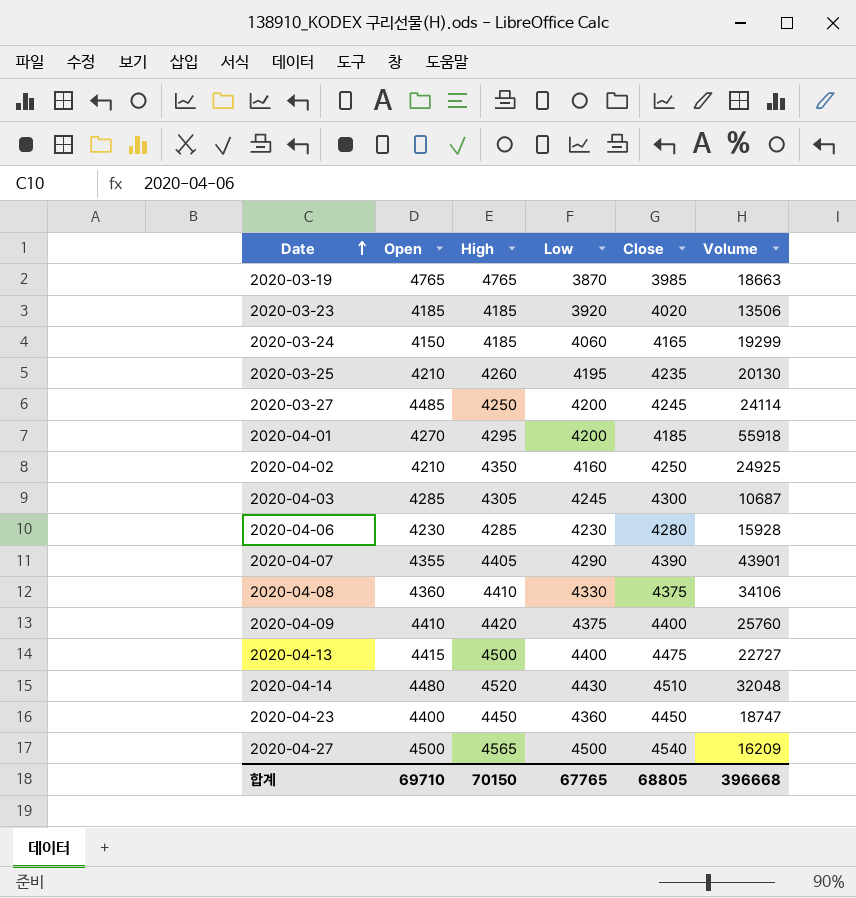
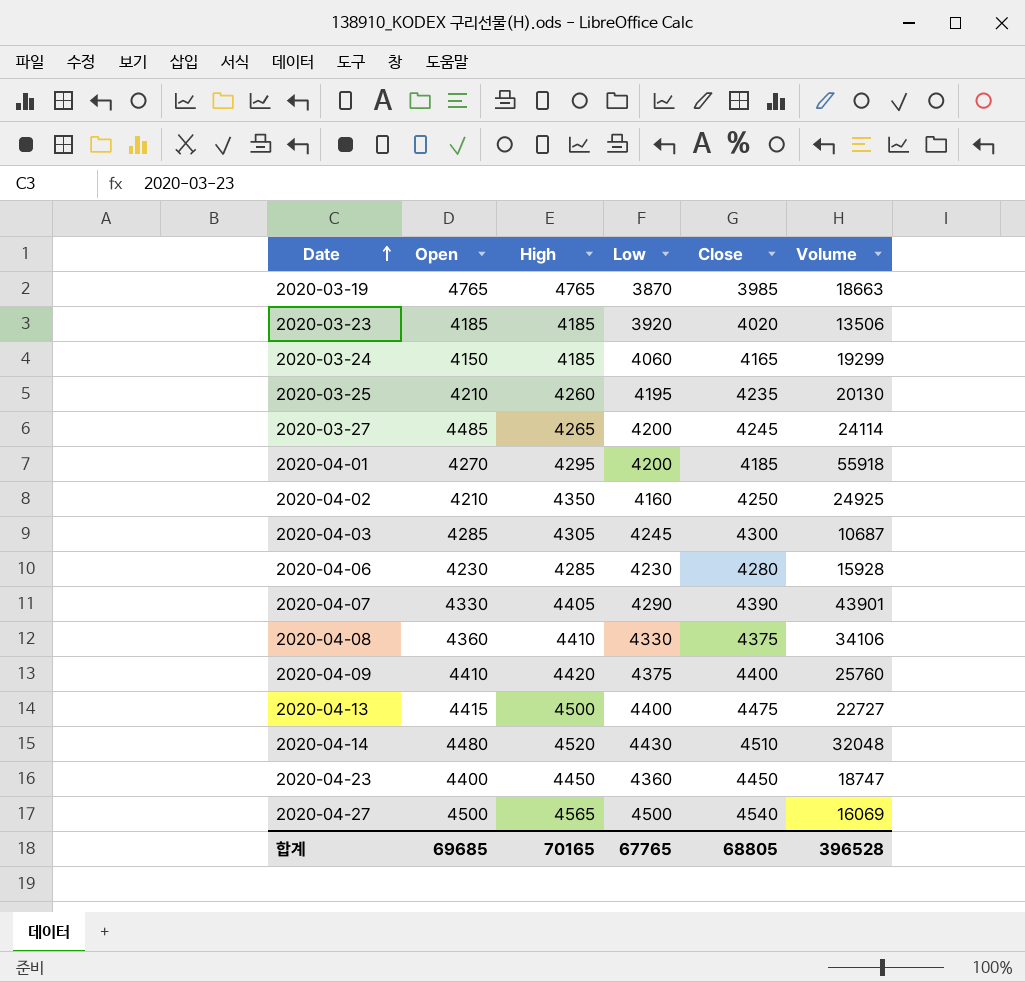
2020-03-27 | High: 4250 -> 4265
2020-04-07 | Open: 4355 -> 4330
2020-04-27 | Volume: 16209 -> 16069
합계 | Open: 69710 -> 69685
합계 | High: 70150 -> 70165
합계 | Volume: 396668 -> 396528

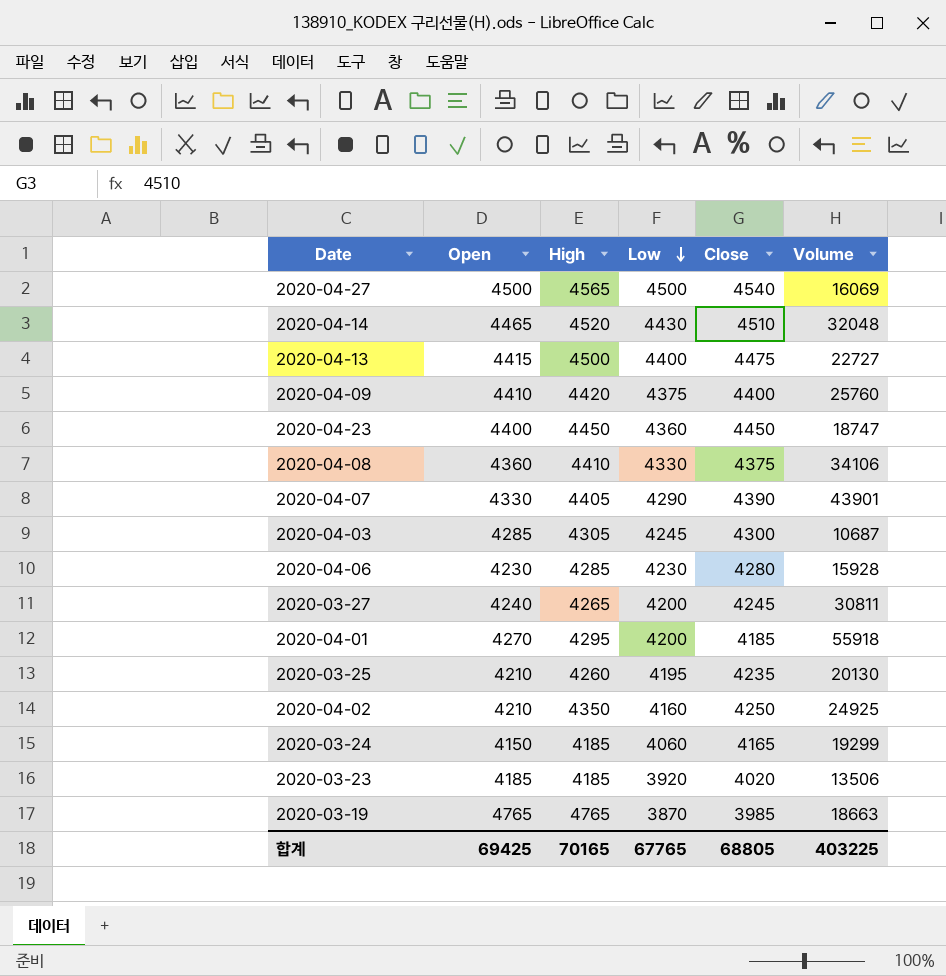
row order: Date ascending -> Low descending
2020-04-14 | Open: 4480 -> 4465
2020-03-27 | Open: 4485 -> 4240
2020-03-27 | Volume: 24114 -> 30811
합계 | Open: 69685 -> 69425
합계 | Volume: 396528 -> 403225

